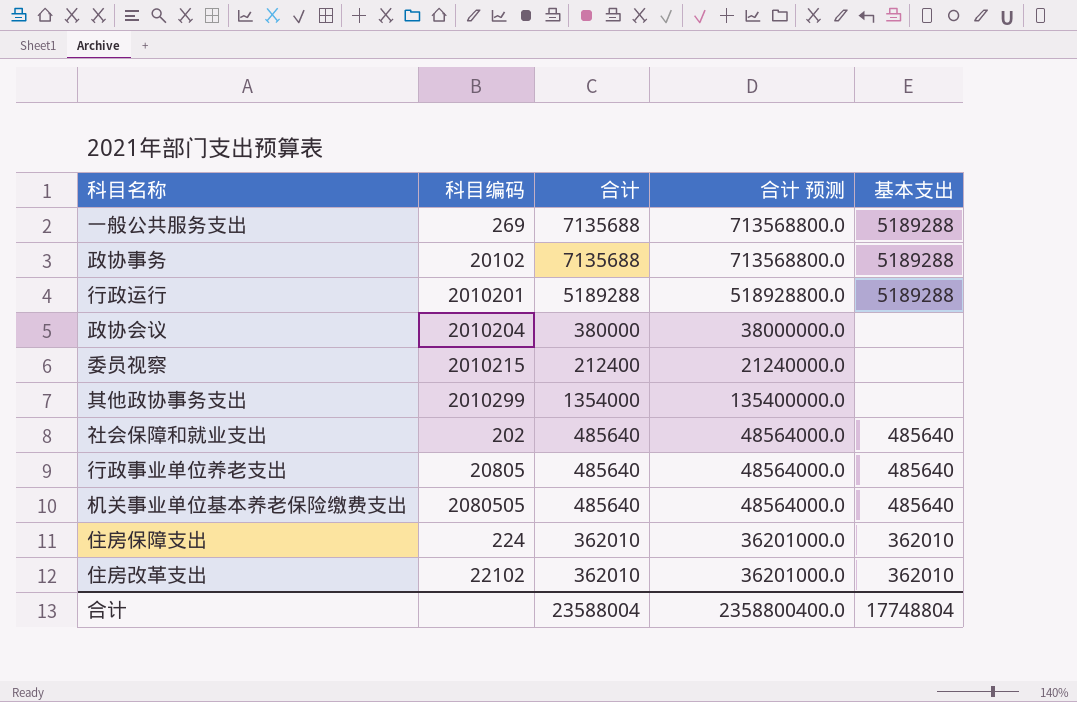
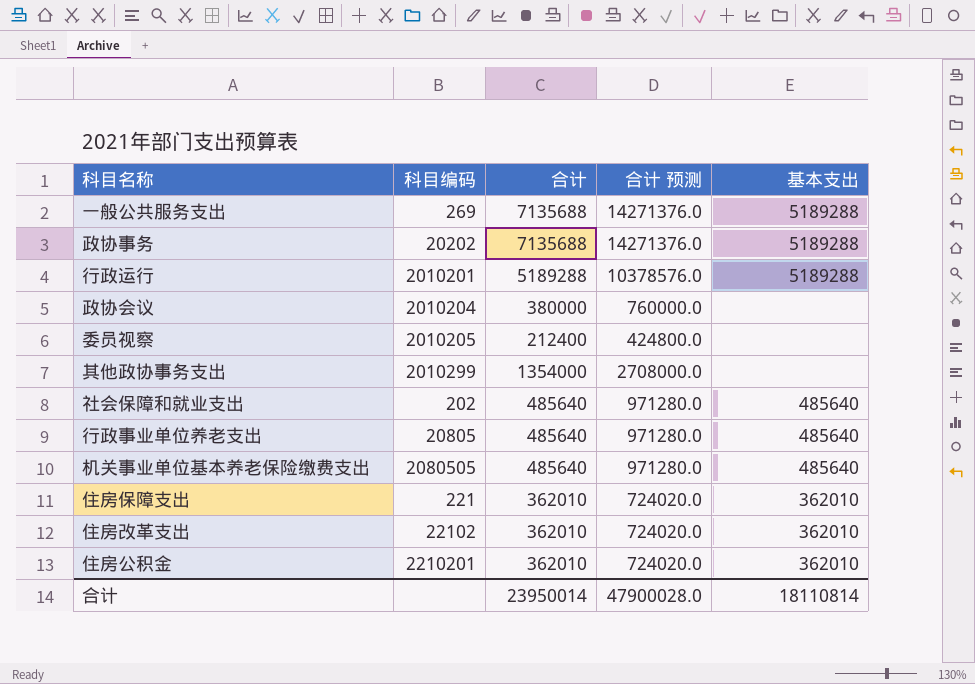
column 合计 预测 | formula: [合计] * 100 -> [合计] * 2
政协事务 | 科目编码: 20102 -> 20202
委员视察 | 科目编码: 2010215 -> 2010205
住房保障支出 | 科目编码: 224 -> 221
row 住房公积金: none -> 2210201 | 362010 | 724020.0 | 362010
合计 | 合计: 23588004 -> 23950014
合计 | 合计 预测: 2358800400.0 -> 47900028.0
合计 | 基本支出: 17748804 -> 18110814

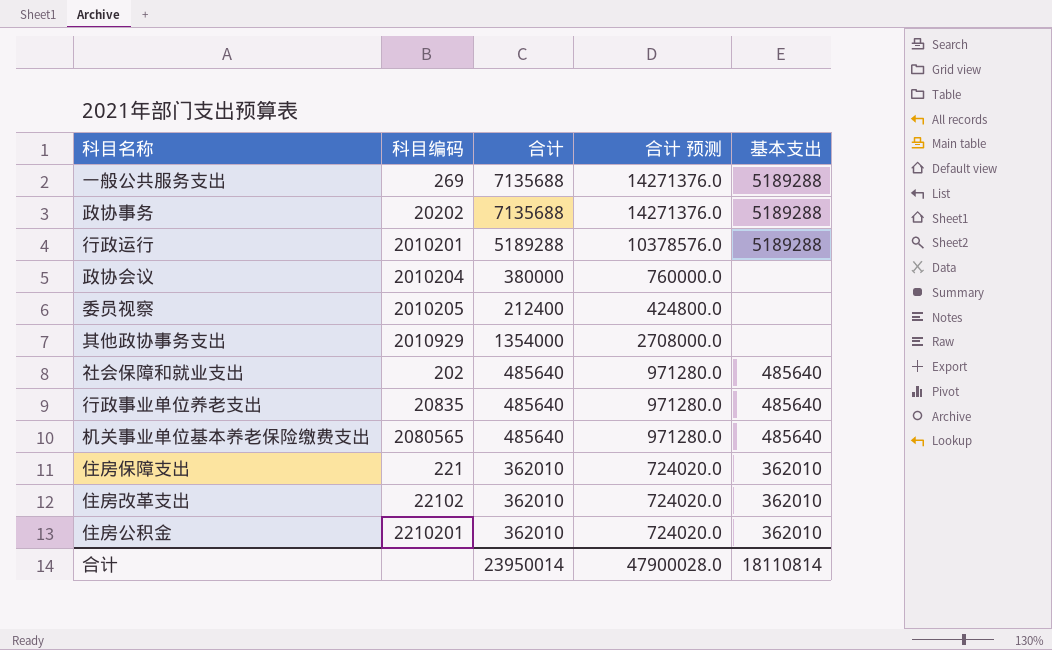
其他政协事务支出 | 科目编码: 2010299 -> 2010929
行政事业单位养老支出 | 科目编码: 20805 -> 20835
机关事业单位基本养老保险缴费支出 | 科目编码: 2080505 -> 2080565

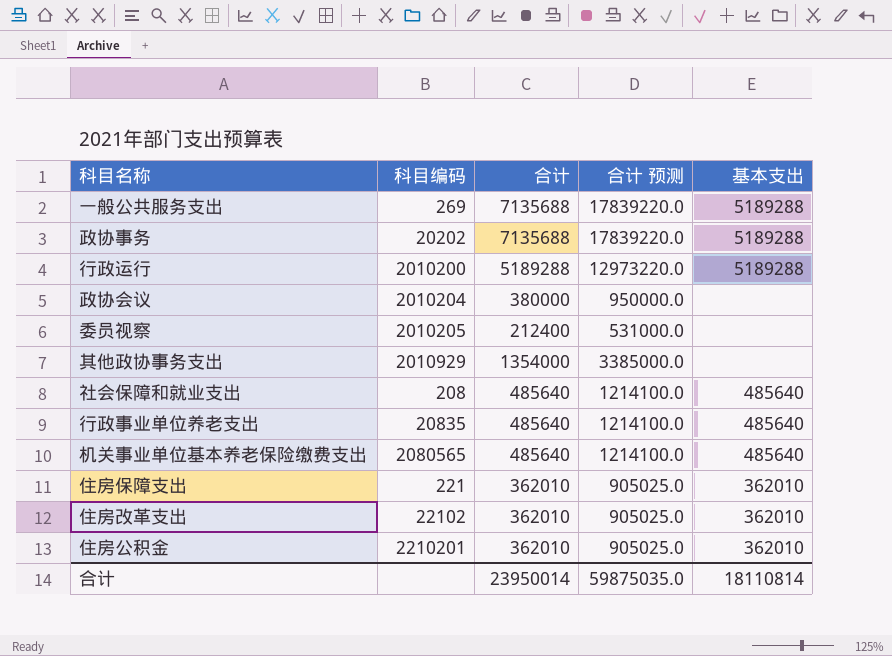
column 合计 预测 | formula: [合计] * 2 -> [合计] * 2.5
行政运行 | 科目编码: 2010201 -> 2010200
社会保障和就业支出 | 科目编码: 202 -> 208
合计 | 合计 预测: 47900028.0 -> 59875035.0

